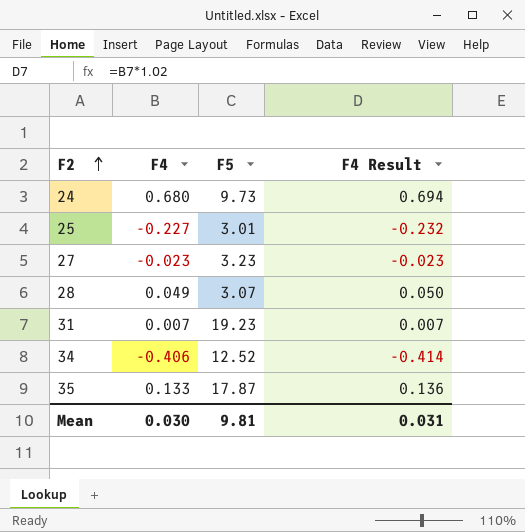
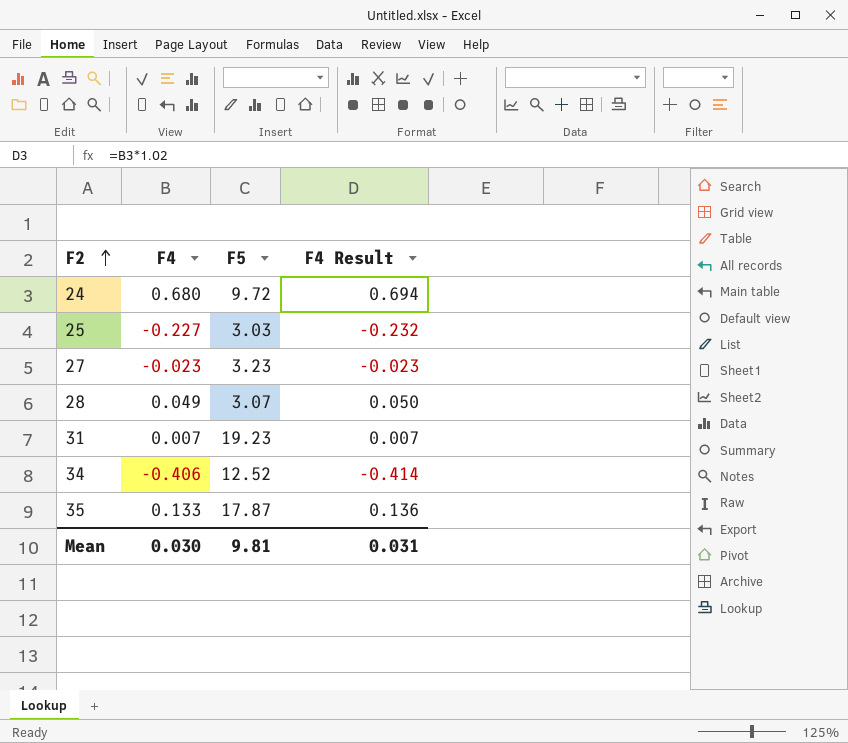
24 | F5: 9.73 -> 9.72
25 | F5: 3.01 -> 3.03

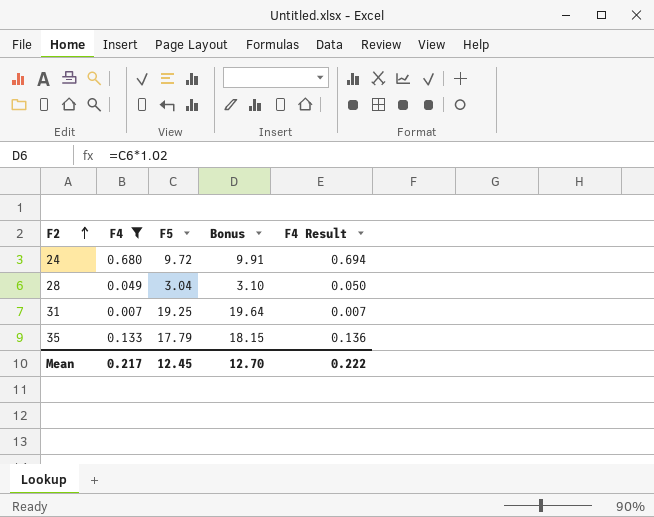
filter: none -> F4 >= 0.007
column Bonus | formula: none -> [F5] * 1.02
28 | F5: 3.07 -> 3.04
31 | F5: 19.23 -> 19.25
35 | F5: 17.87 -> 17.79
Mean | F4: 0.030 -> 0.217
Mean | F5: 9.81 -> 12.45
Mean | F4 Result: 0.031 -> 0.222

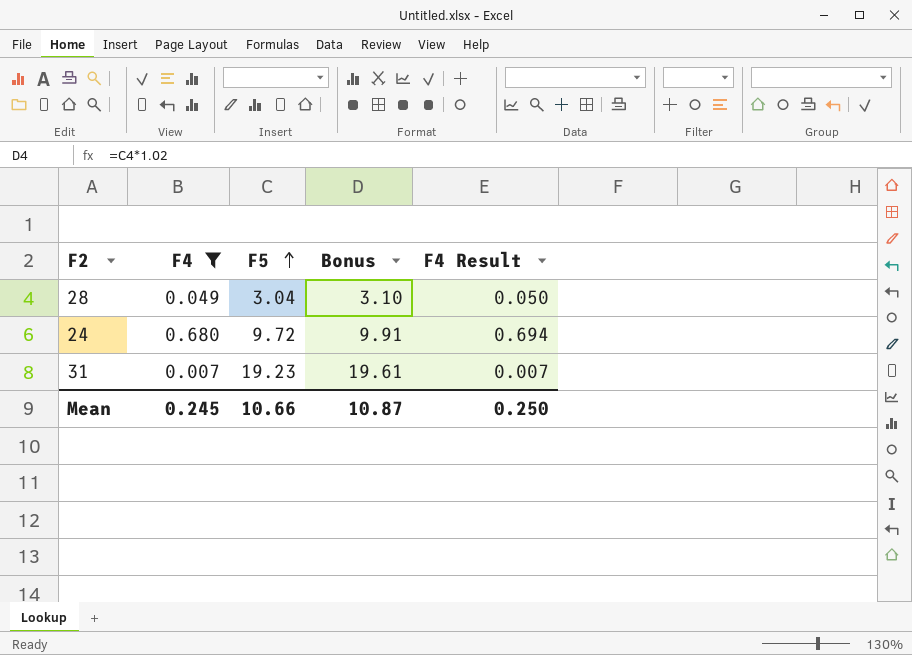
row order: F2 ascending -> F5 ascending
row 35: 0.133 | 17.79 | 18.15 | 0.136 -> none
31 | F5: 19.25 -> 19.23
31 | Bonus: 19.64 -> 19.61
Mean | F4: 0.217 -> 0.245
Mean | F5: 12.45 -> 10.66
Mean | Bonus: 12.70 -> 10.87
Mean | F4 Result: 0.222 -> 0.250

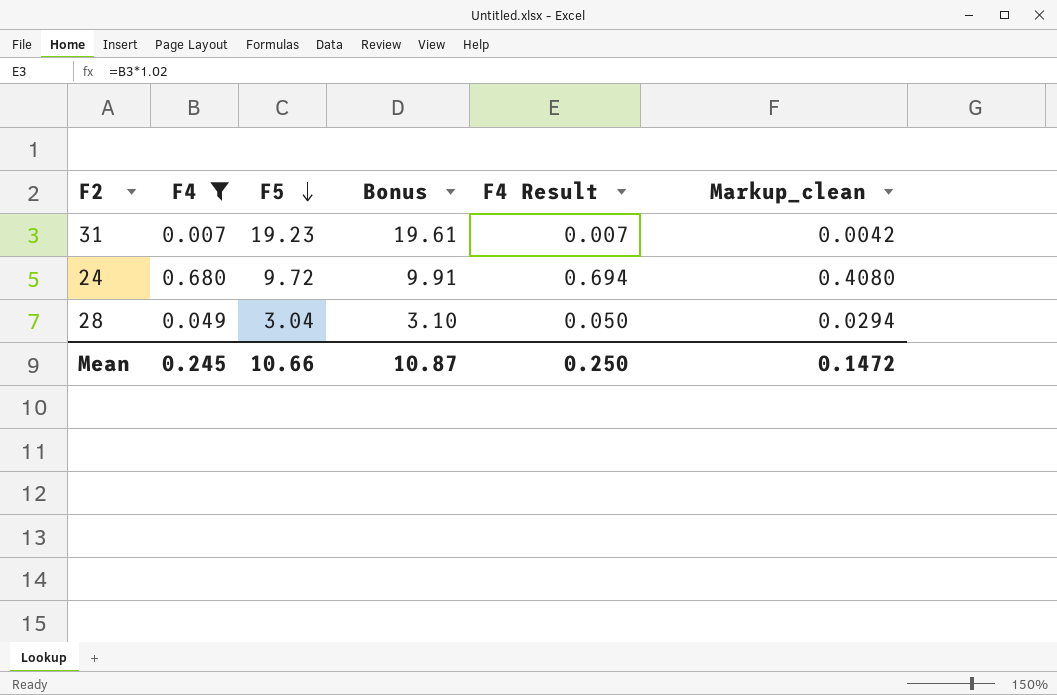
row order: F5 ascending -> F5 descending
column Markup_clean | formula: none -> [F4] * 0.6

